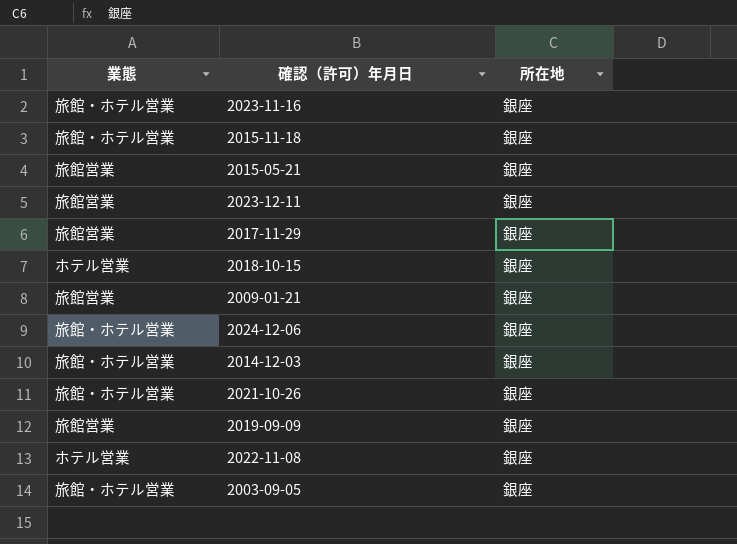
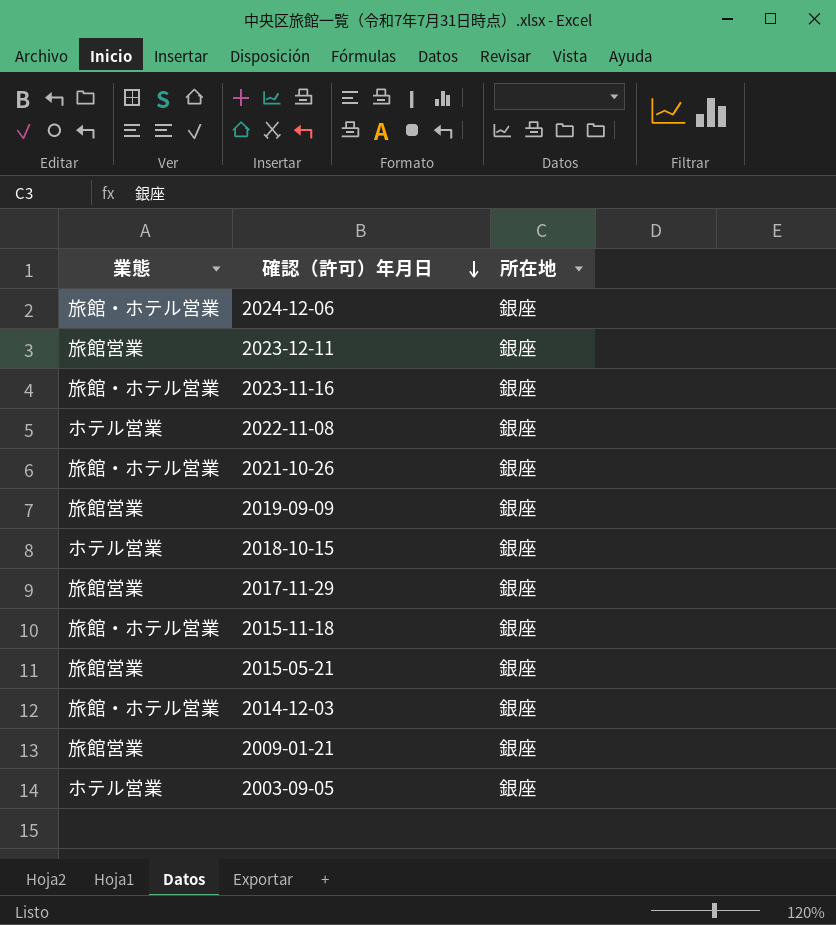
row order: none -> 確認（許可）年月日 descending
2003-09-05 | 業態: 旅館・ホテル営業 -> ホテル営業

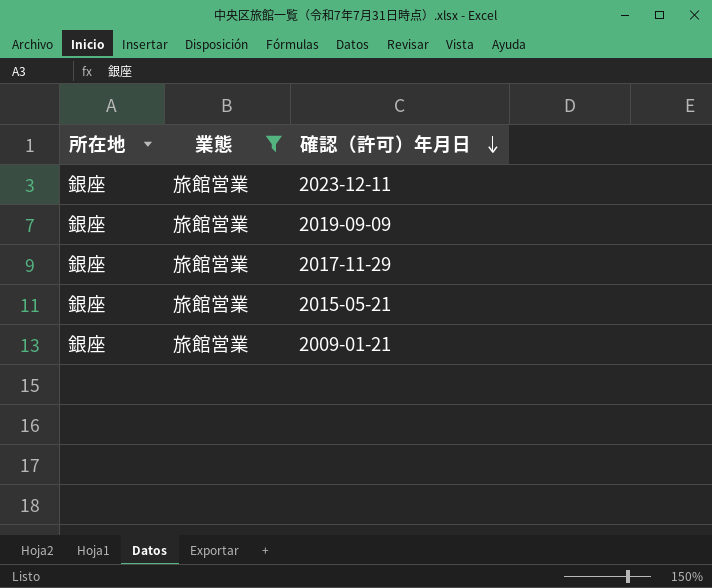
filter: none -> 業態 = 旅館営業
column 所在地 | position: 3 -> 1

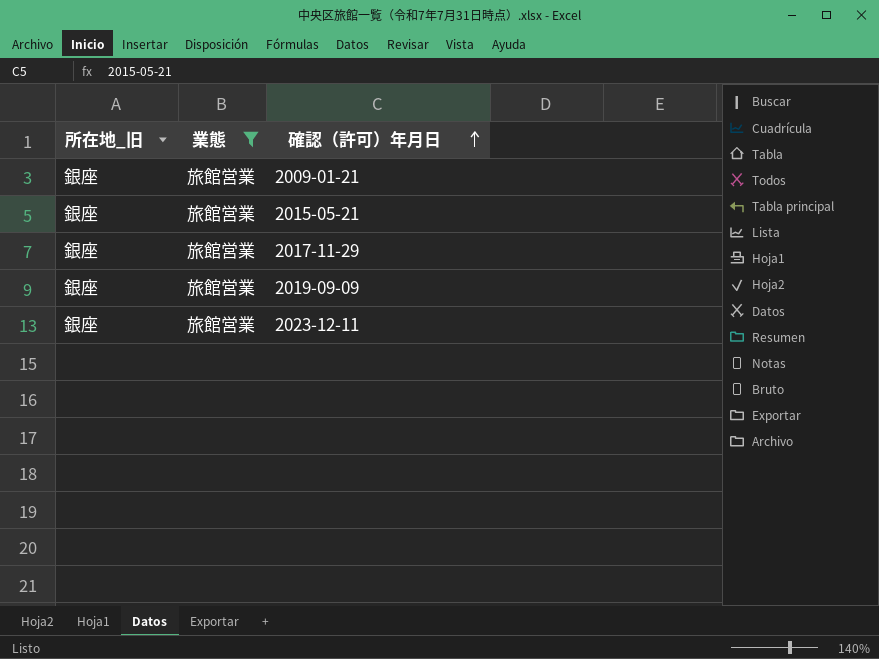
row order: 確認（許可）年月日 descending -> 確認（許可）年月日 ascending
column name: 所在地 -> 所在地_旧

